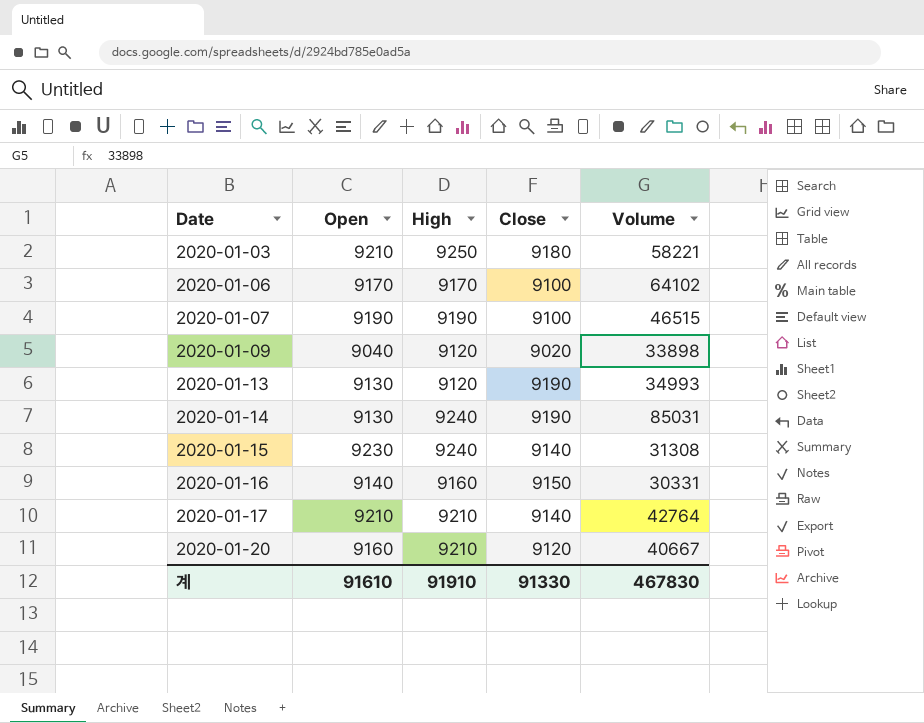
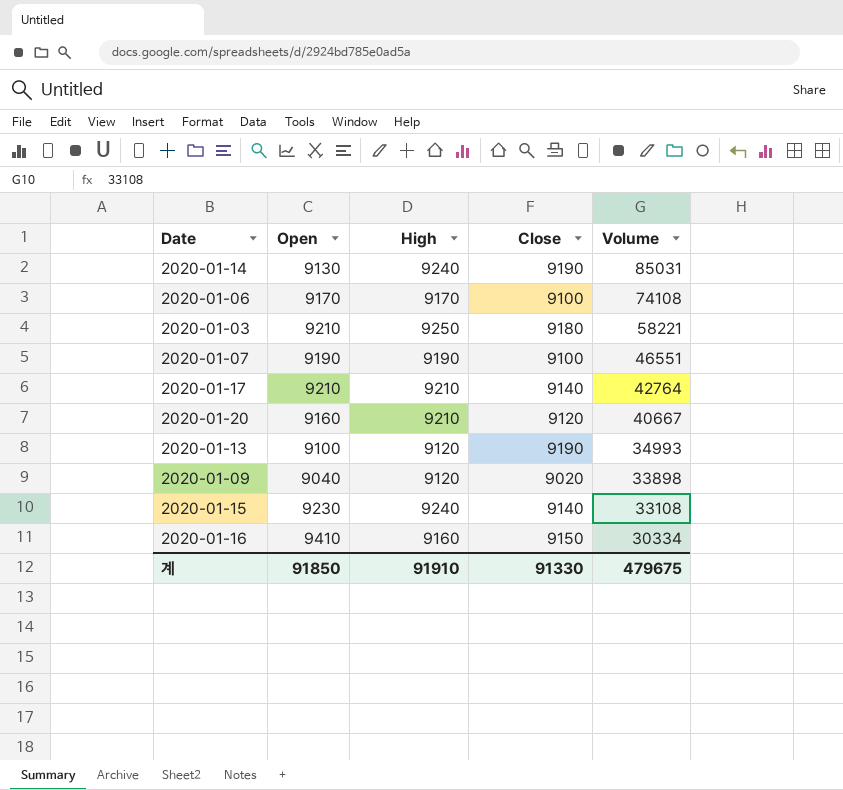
row order: Date ascending -> Volume descending
2020-01-06 | Volume: 64102 -> 74108
2020-01-07 | Volume: 46515 -> 46551
2020-01-13 | Open: 9130 -> 9100
2020-01-15 | Volume: 31308 -> 33108
2020-01-16 | Open: 9140 -> 9410
2020-01-16 | Volume: 30331 -> 30334
계 | Open: 91610 -> 91850
계 | Volume: 467830 -> 479675

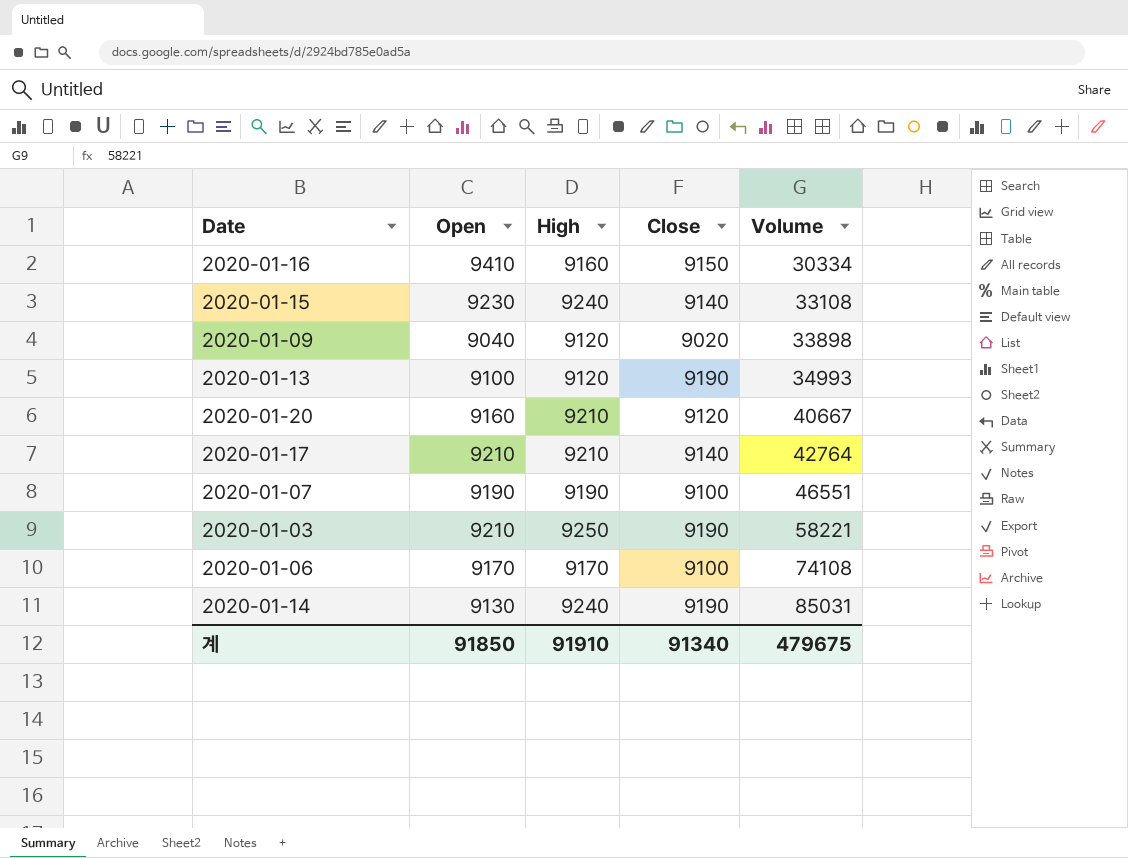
row order: Volume descending -> Volume ascending
2020-01-03 | Close: 9180 -> 9190
계 | Close: 91330 -> 91340

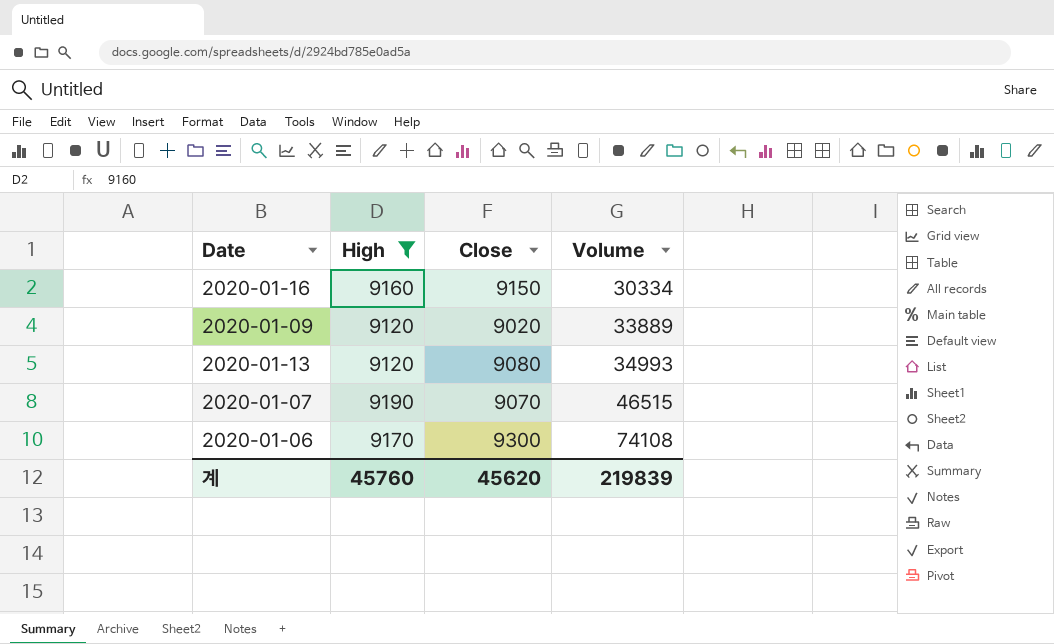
filter: none -> High <= 9190
column Open | position: 2 -> none
2020-01-09 | Volume: 33898 -> 33889
2020-01-13 | Close: 9190 -> 9080
2020-01-07 | Close: 9100 -> 9070
2020-01-07 | Volume: 46551 -> 46515
2020-01-06 | Close: 9100 -> 9300
계 | High: 91910 -> 45760
계 | Close: 91340 -> 45620
계 | Volume: 479675 -> 219839

